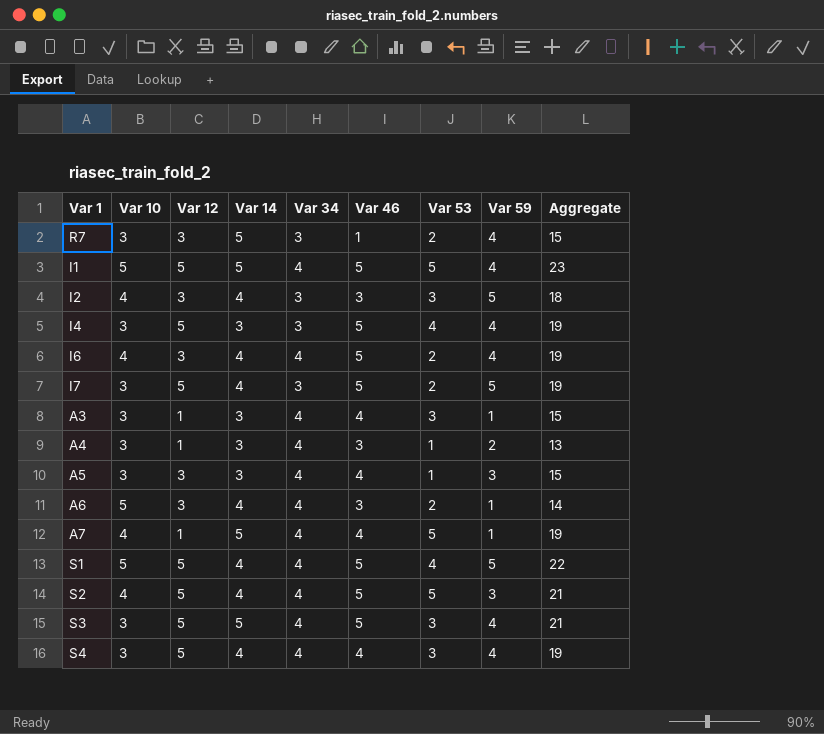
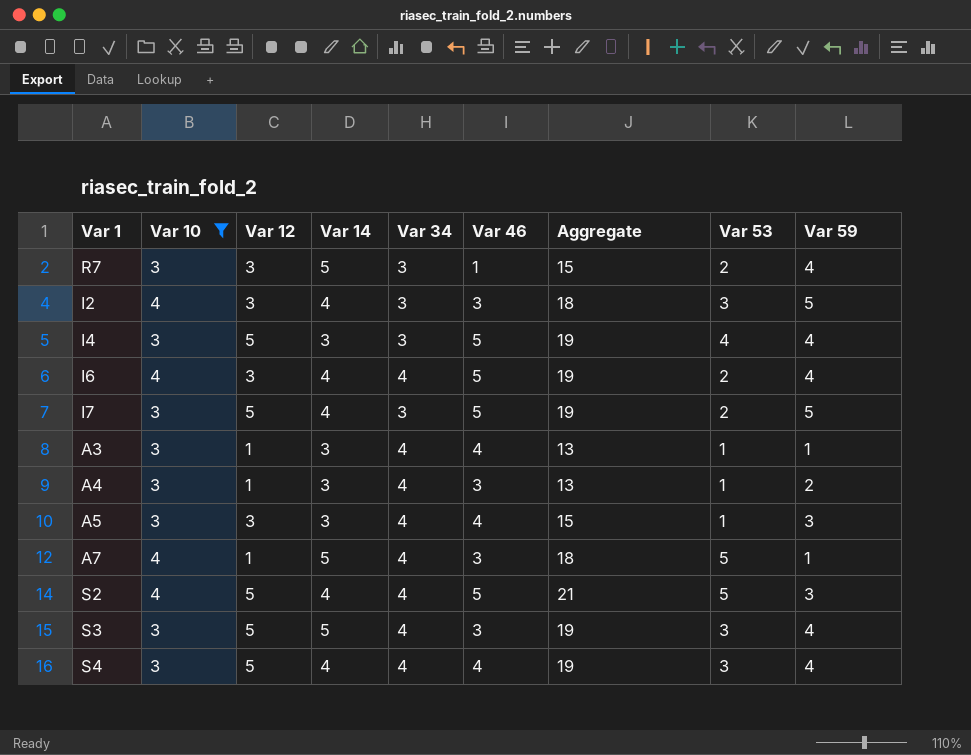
filter: none -> Var 10 != 5
column Aggregate | position: 9 -> 7
A3 | Aggregate: 15 -> 13
A3 | Var 53: 3 -> 1
A7 | Var 46: 4 -> 3
A7 | Aggregate: 19 -> 18
S3 | Var 46: 5 -> 3
S3 | Aggregate: 21 -> 19

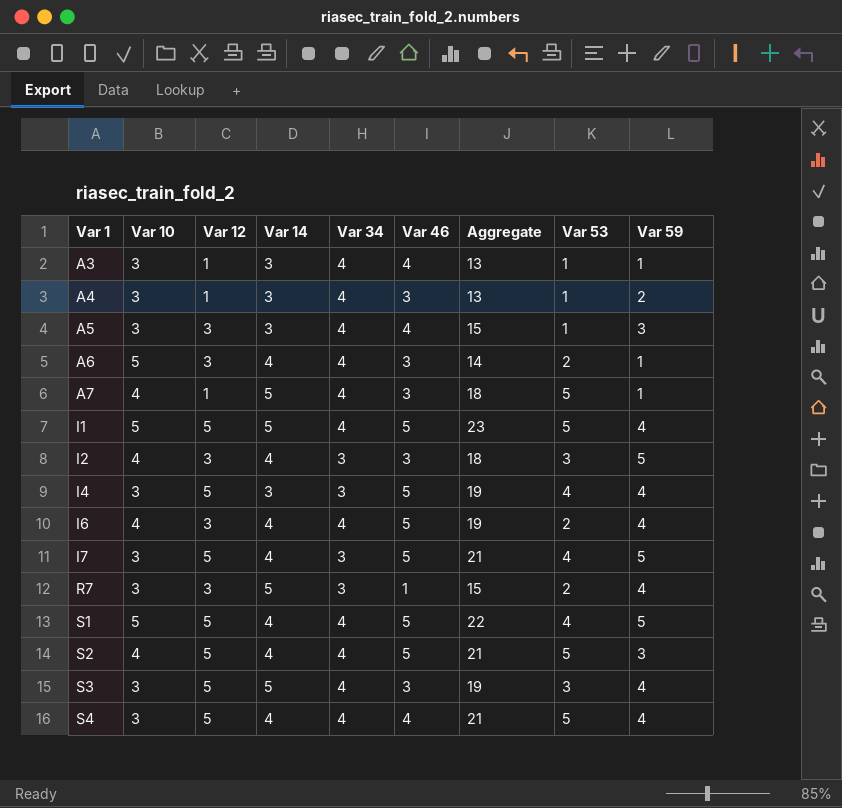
filter: Var 10 != 5 -> none
row order: none -> Var 1 ascending
I7 | Aggregate: 19 -> 21
I7 | Var 53: 2 -> 4
S4 | Aggregate: 19 -> 21
S4 | Var 53: 3 -> 5

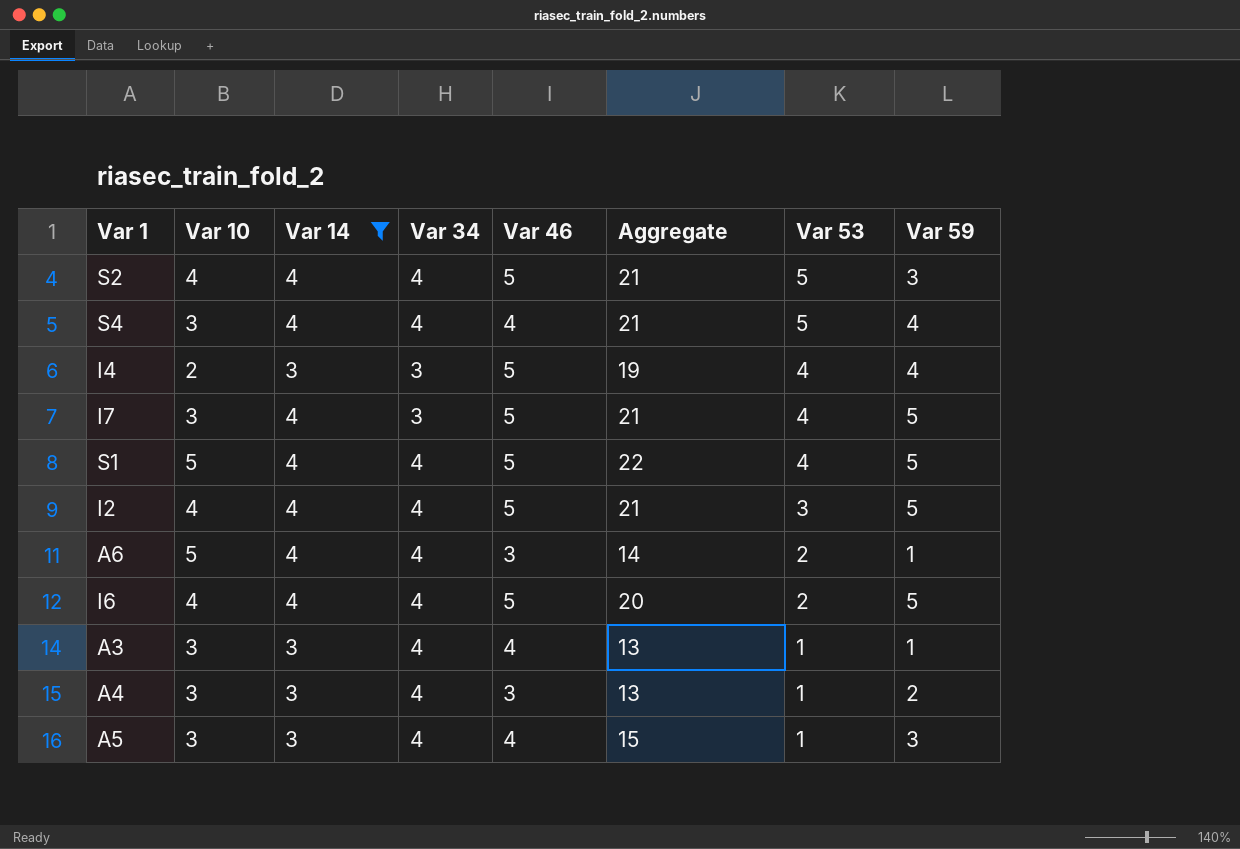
filter: none -> Var 14 != 5
row order: Var 1 ascending -> Var 53 descending
column Var 12 | position: 3 -> none
I4 | Var 10: 3 -> 2
I2 | Var 34: 3 -> 4
I2 | Var 46: 3 -> 5
I2 | Aggregate: 18 -> 21
I6 | Aggregate: 19 -> 20
I6 | Var 59: 4 -> 5

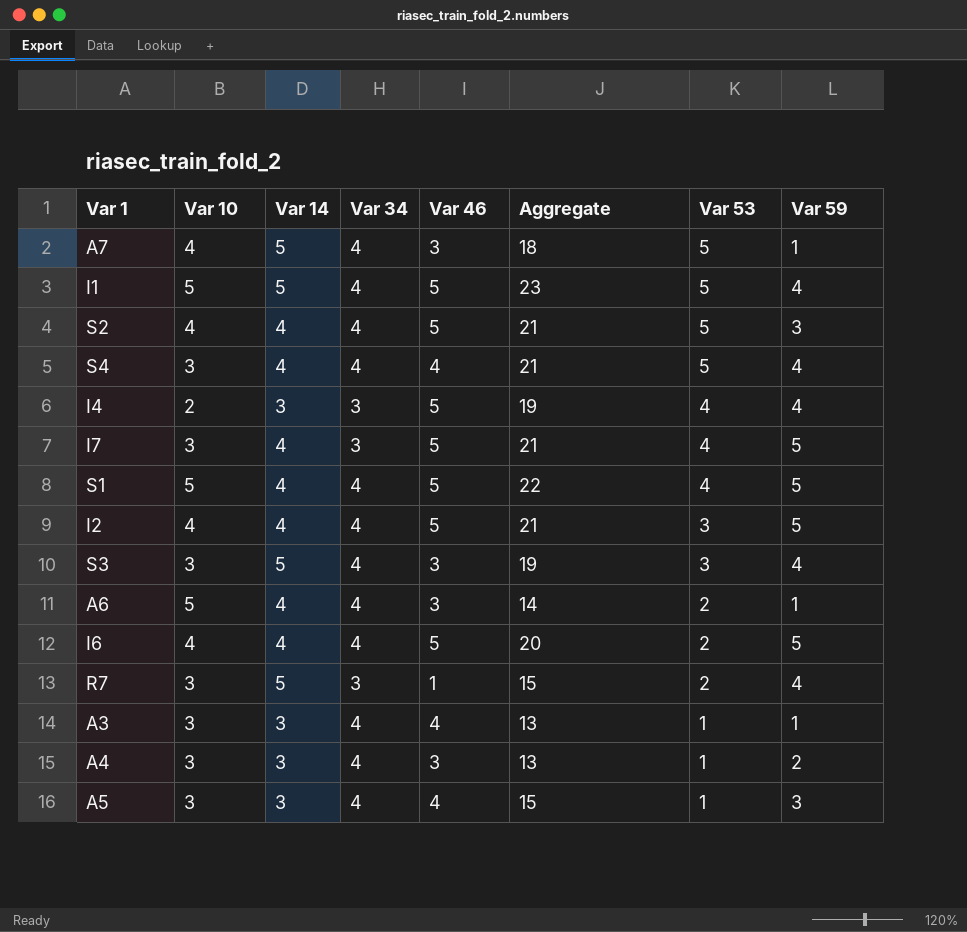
filter: Var 14 != 5 -> none

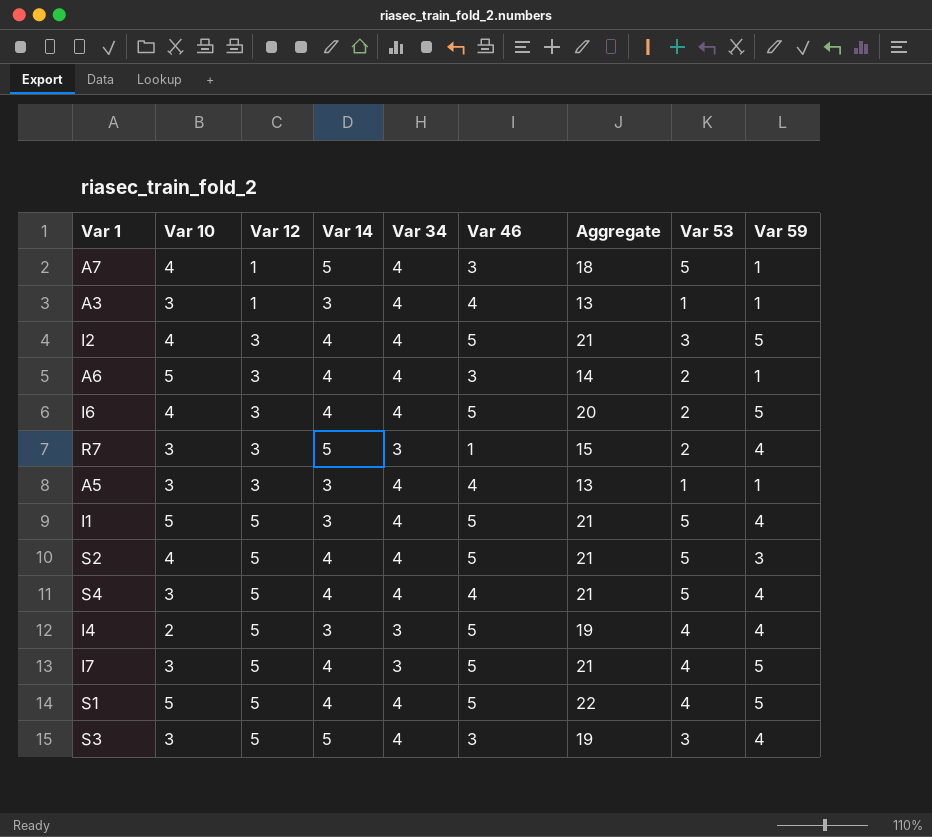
row order: Var 53 descending -> Var 12 ascending
column Var 12 | position: none -> 3
row A4: 3 | 3 | 4 | 3 | 13 | 1 | 2 -> none
A5 | Aggregate: 15 -> 13
A5 | Var 59: 3 -> 1
I1 | Var 14: 5 -> 3
I1 | Aggregate: 23 -> 21

